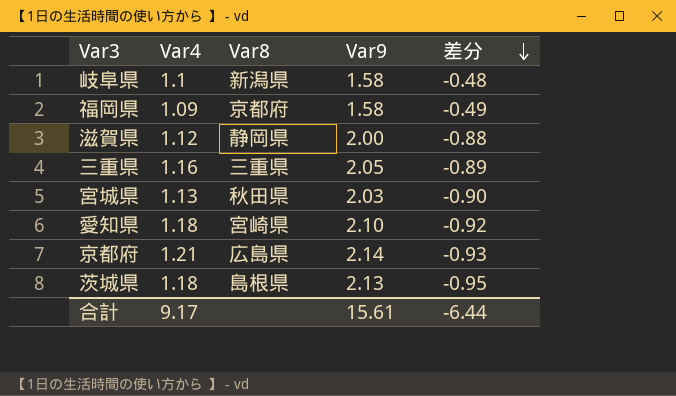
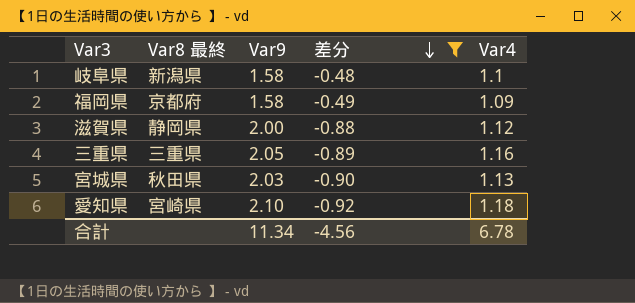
filter: none -> 差分 >= -0.92
column name: Var8 -> Var8 最終
column Var4 | position: 2 -> 5
合計 | Var9: 15.61 -> 11.34
合計 | 差分: -6.44 -> -4.56
合計 | Var4: 9.17 -> 6.78

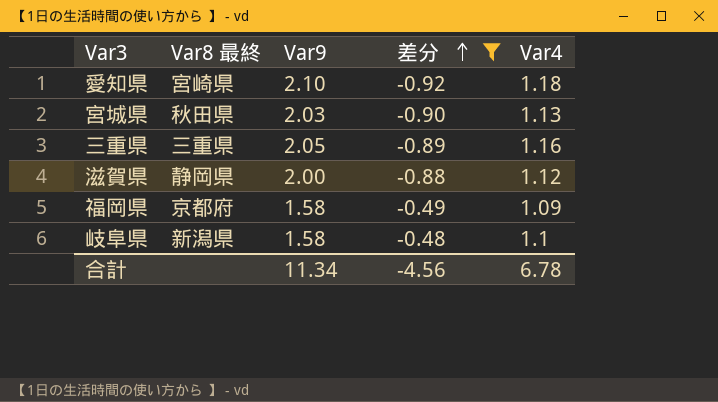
row order: 差分 descending -> 差分 ascending

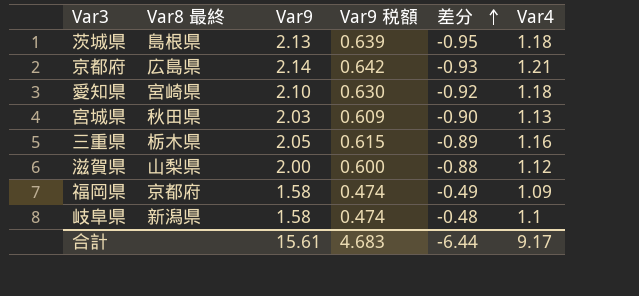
filter: 差分 >= -0.92 -> none
column Var9 税額 | formula: none -> [Var9] * 0.3
三重県 | Var8 最終: 三重県 -> 栃木県
滋賀県 | Var8 最終: 静岡県 -> 山梨県
合計 | Var9: 11.34 -> 15.61
合計 | 差分: -4.56 -> -6.44
合計 | Var4: 6.78 -> 9.17

